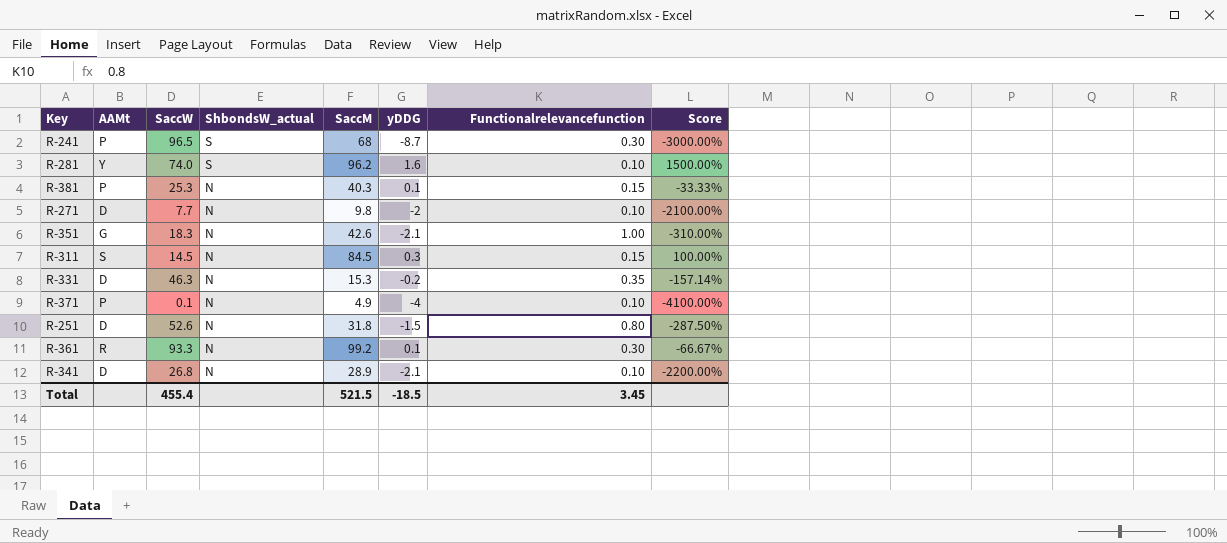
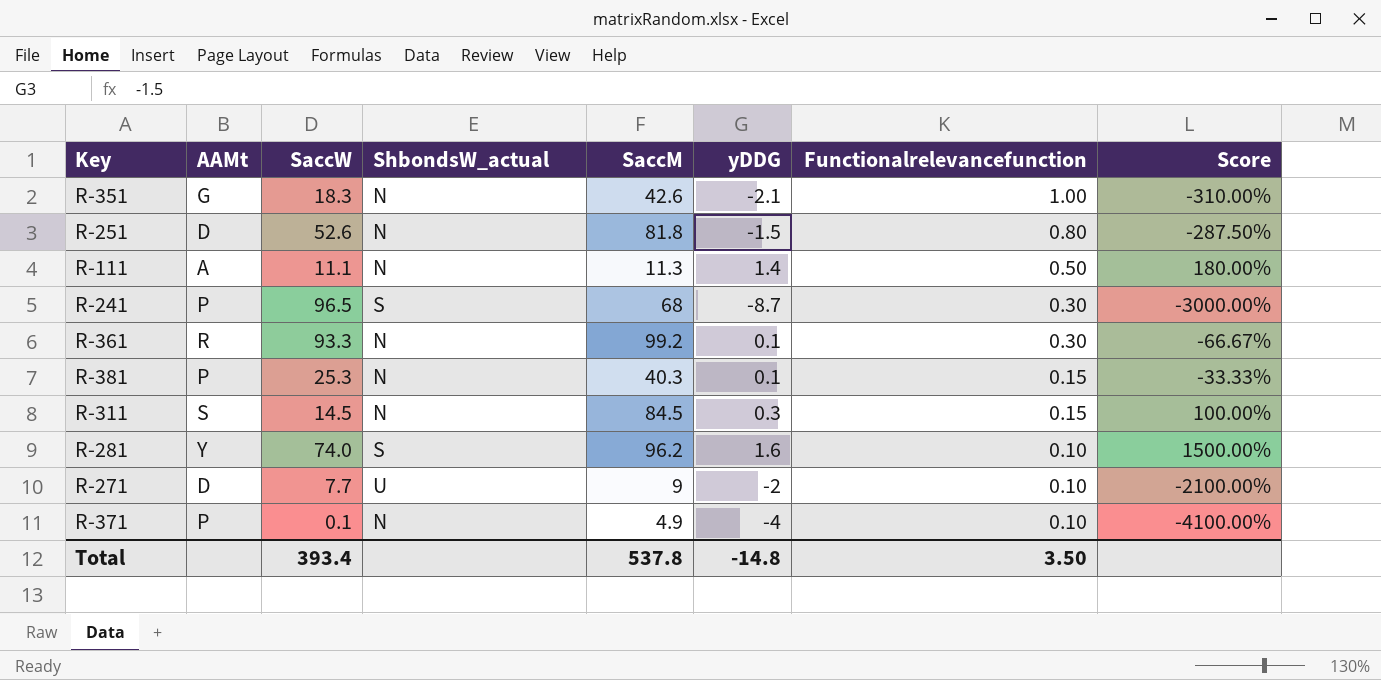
row order: ShbondsW_actual descending -> Functionalrelevancefunction descending
row R-331: D | 46.3 | N | 15.3 | -0.2 | 0.35 | -157.14% -> none
row R-341: D | 26.8 | N | 28.9 | -2.1 | 0.10 | -2200.00% -> none
R-251 | SaccM: 31.8 -> 81.8
row R-111: none -> A | 11.1 | N | 11.3 | 1.4 | 0.50 | 180.00%
R-271 | ShbondsW_actual: N -> U
R-271 | SaccM: 9.8 -> 9
Total | SaccW: 455.4 -> 393.4
Total | SaccM: 521.5 -> 537.8
Total | yDDG: -18.5 -> -14.8
Total | Functionalrelevancefunction: 3.45 -> 3.50

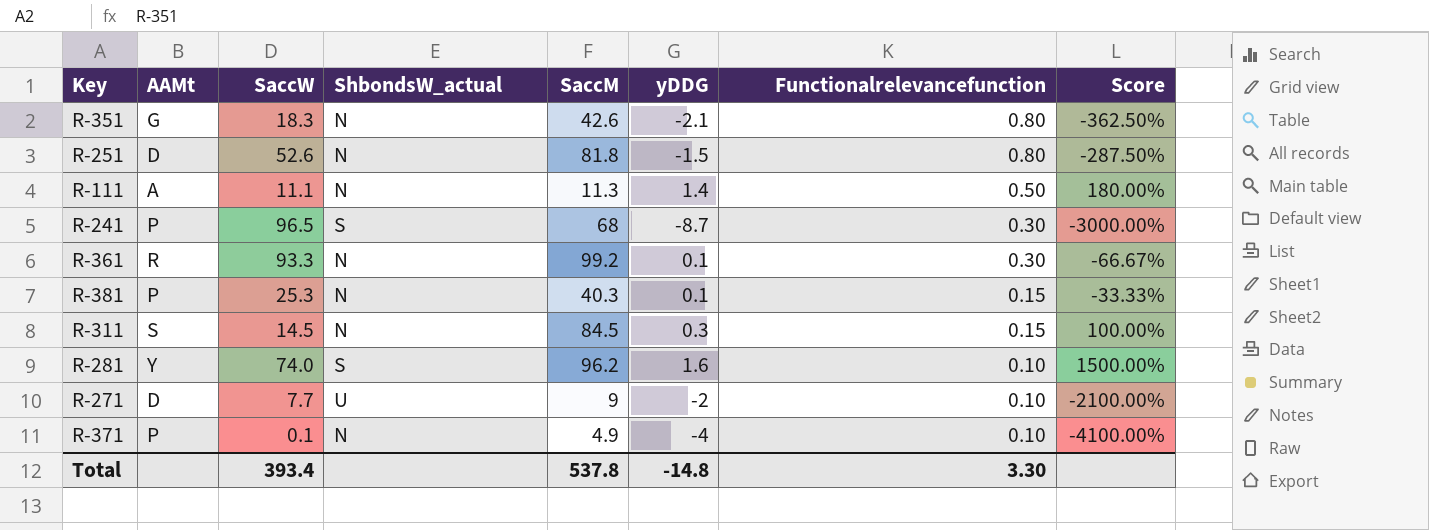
R-351 | Functionalrelevancefunction: 1.00 -> 0.80
R-351 | Score: -310.00% -> -362.50%
Total | Functionalrelevancefunction: 3.50 -> 3.30

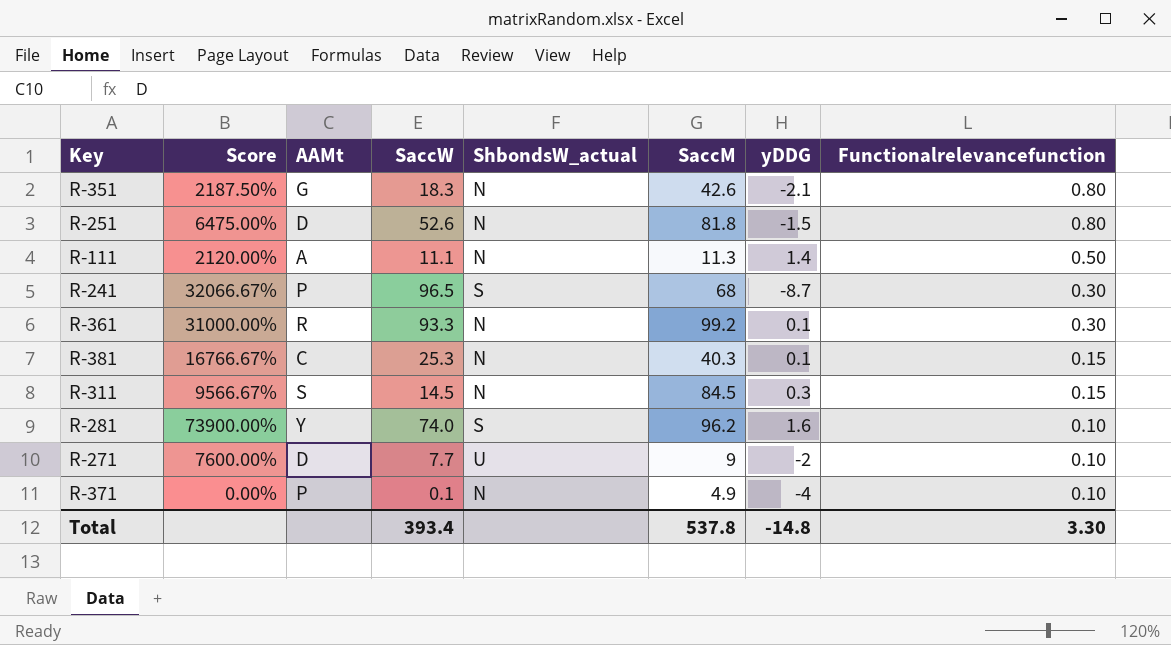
column Score | formula: ([yDDG] - [Functionalrelevancefunction]) / [Functionalrelevancefunction] -> ([SaccW] - [Functionalrelevancefunction]) / [Functionalrelevancefunction]
column Score | position: 8 -> 2
R-381 | AAMt: P -> C

